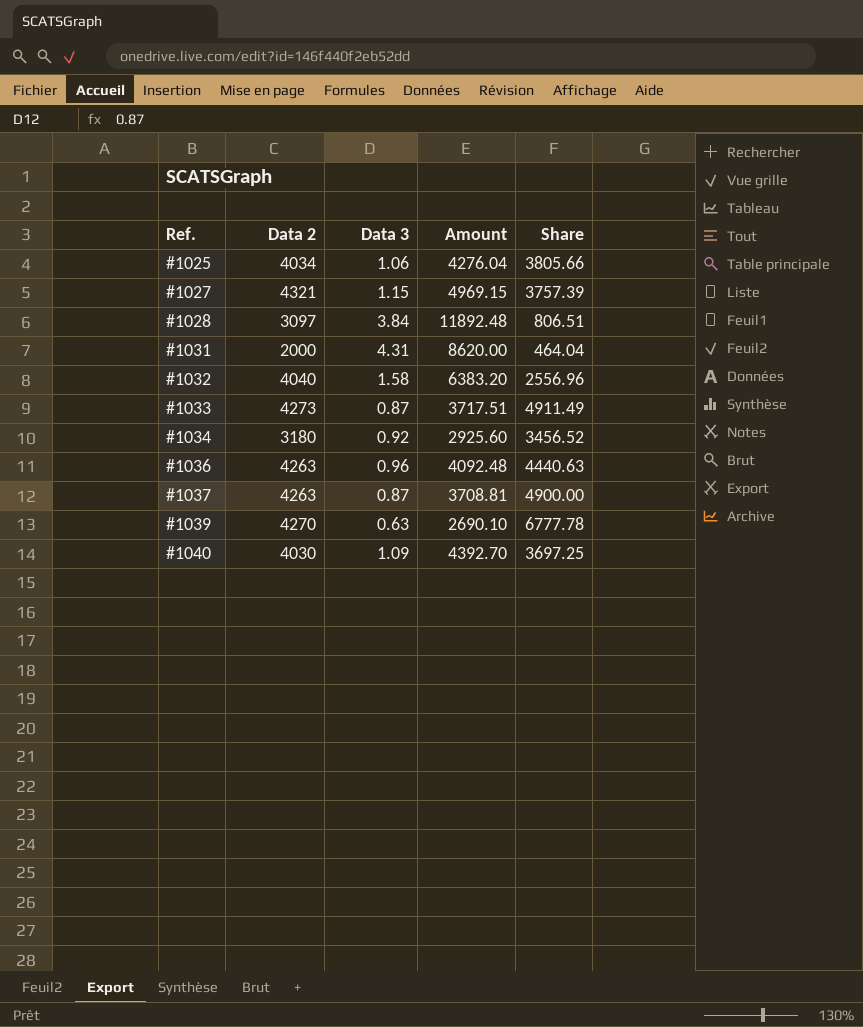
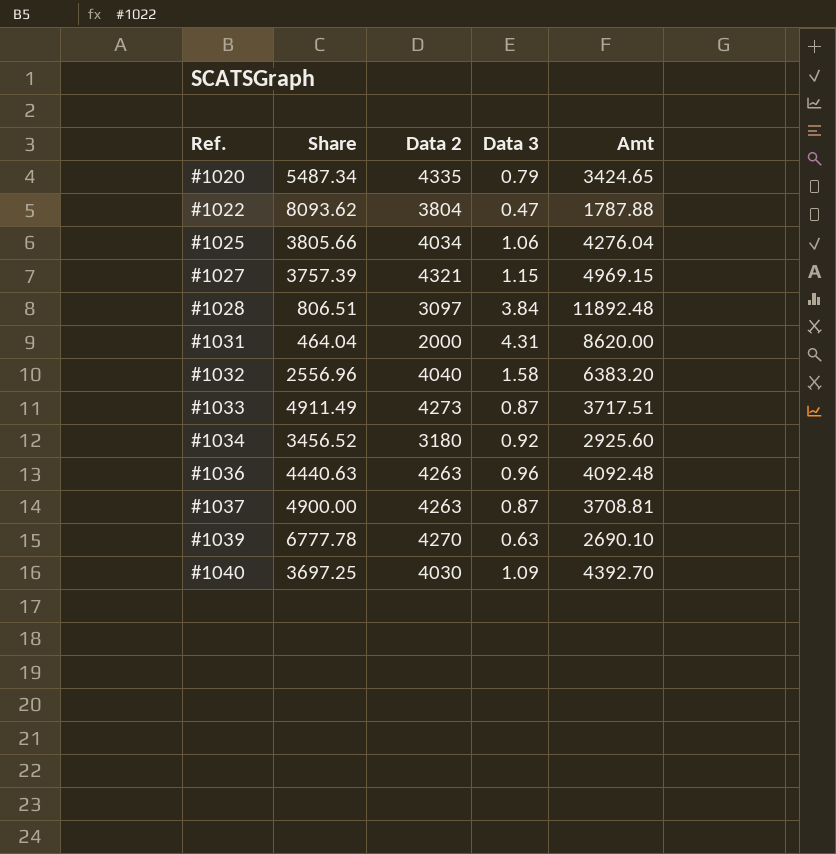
column Share | position: 5 -> 2
column name: Amount -> Amt
row #1020: none -> 5487.34 | 4335 | 0.79 | 3424.65
row #1022: none -> 8093.62 | 3804 | 0.47 | 1787.88

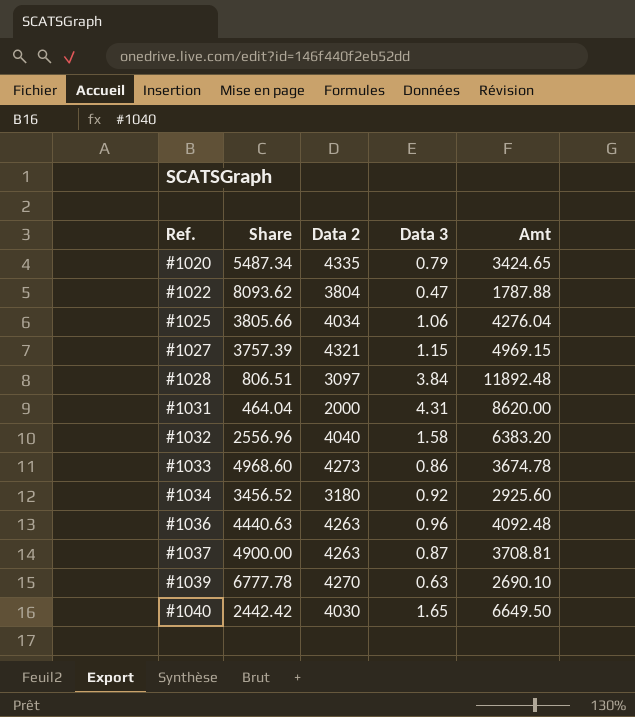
#1033 | Share: 4911.49 -> 4968.60
#1033 | Data 3: 0.87 -> 0.86
#1033 | Amt: 3717.51 -> 3674.78
#1040 | Share: 3697.25 -> 2442.42
#1040 | Data 3: 1.09 -> 1.65
#1040 | Amt: 4392.70 -> 6649.50

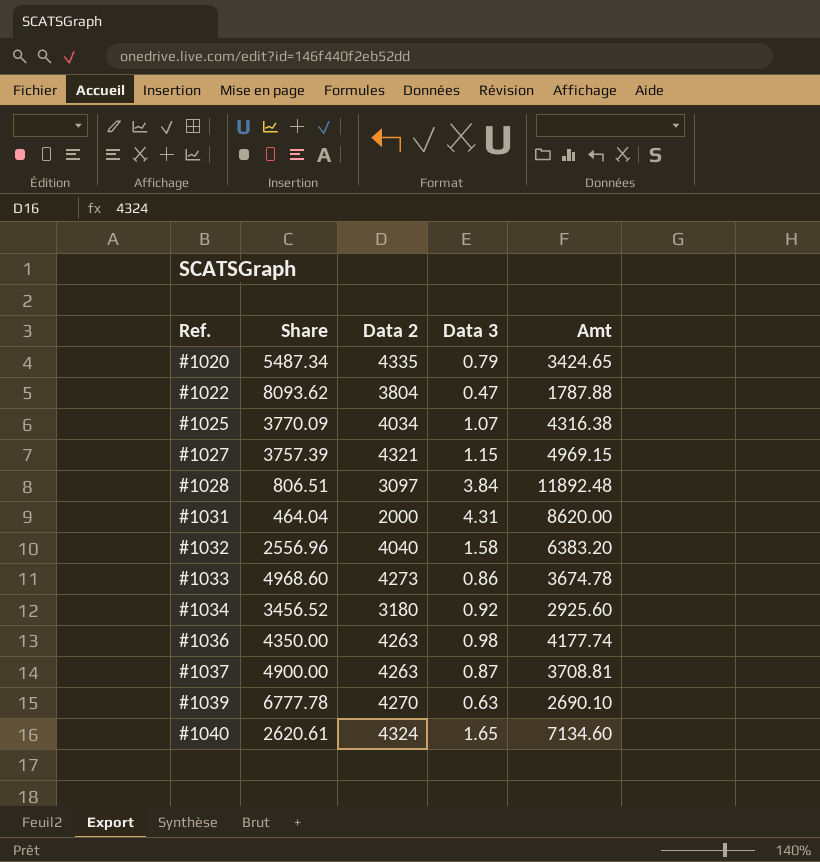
#1025 | Share: 3805.66 -> 3770.09
#1025 | Data 3: 1.06 -> 1.07
#1025 | Amt: 4276.04 -> 4316.38
#1036 | Share: 4440.63 -> 4350.00
#1036 | Data 3: 0.96 -> 0.98
#1036 | Amt: 4092.48 -> 4177.74
#1040 | Share: 2442.42 -> 2620.61
#1040 | Data 2: 4030 -> 4324
#1040 | Amt: 6649.50 -> 7134.60

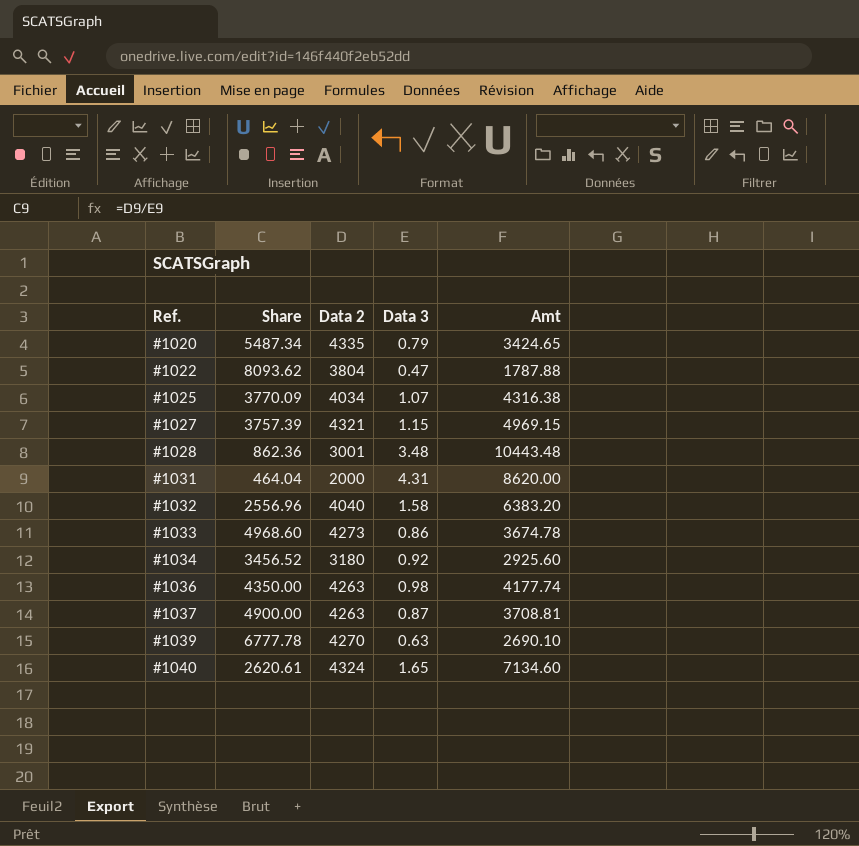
#1028 | Share: 806.51 -> 862.36
#1028 | Data 2: 3097 -> 3001
#1028 | Data 3: 3.84 -> 3.48
#1028 | Amt: 11892.48 -> 10443.48

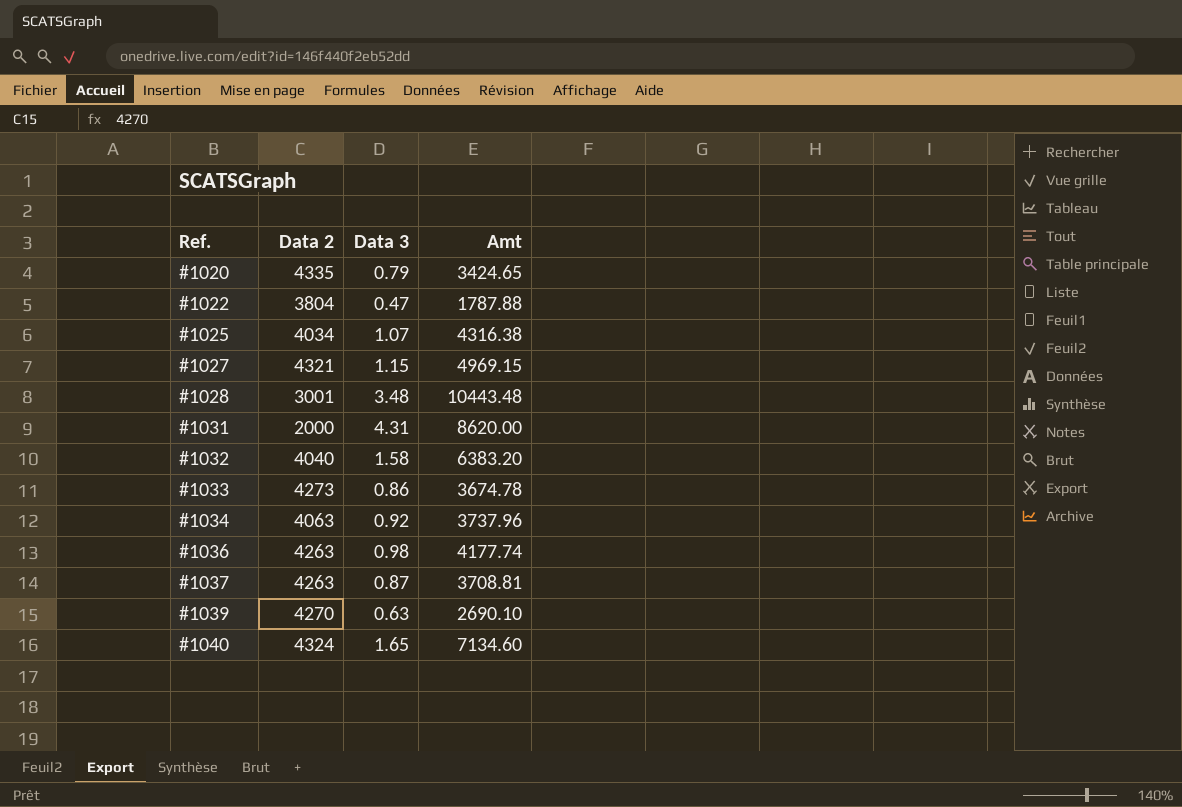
column Share | formula: [Data 2] / [Data 3] -> none
#1034 | Data 2: 3180 -> 4063
#1034 | Amt: 2925.60 -> 3737.96

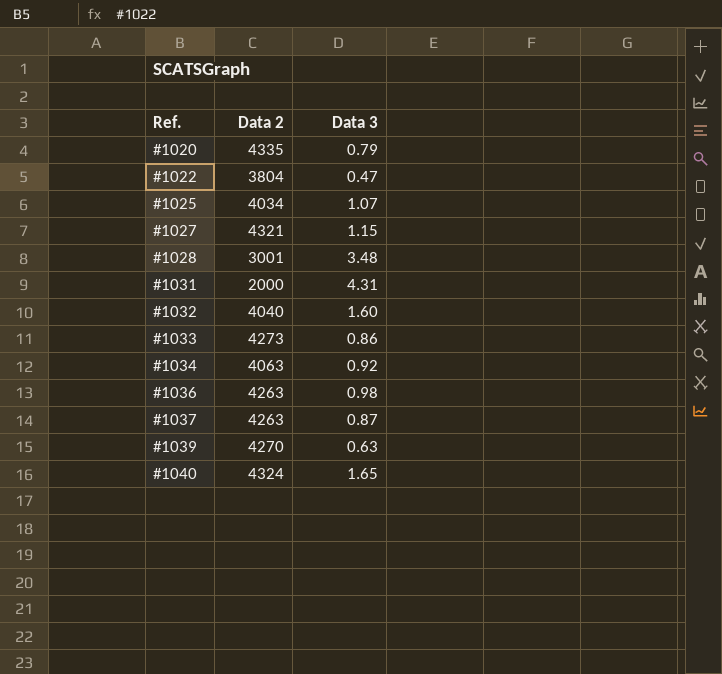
column Amt | formula: [Data 2] * [Data 3] -> none
#1032 | Data 3: 1.58 -> 1.60

